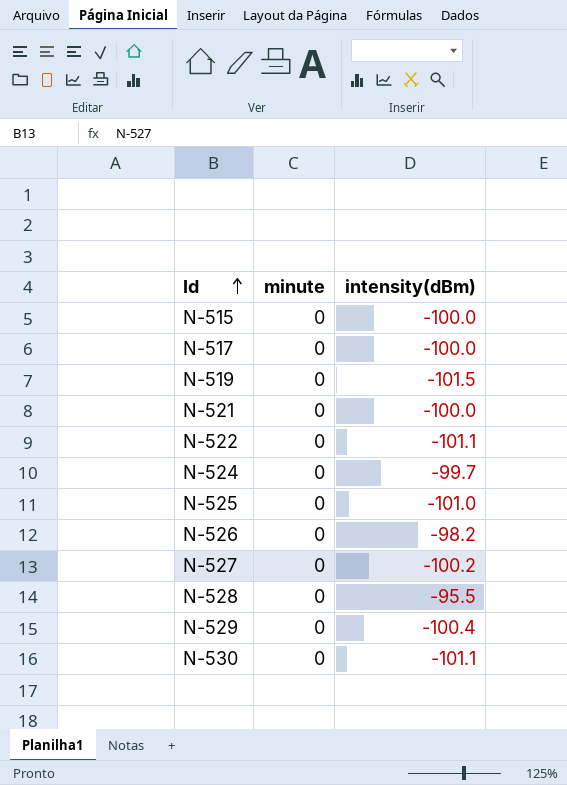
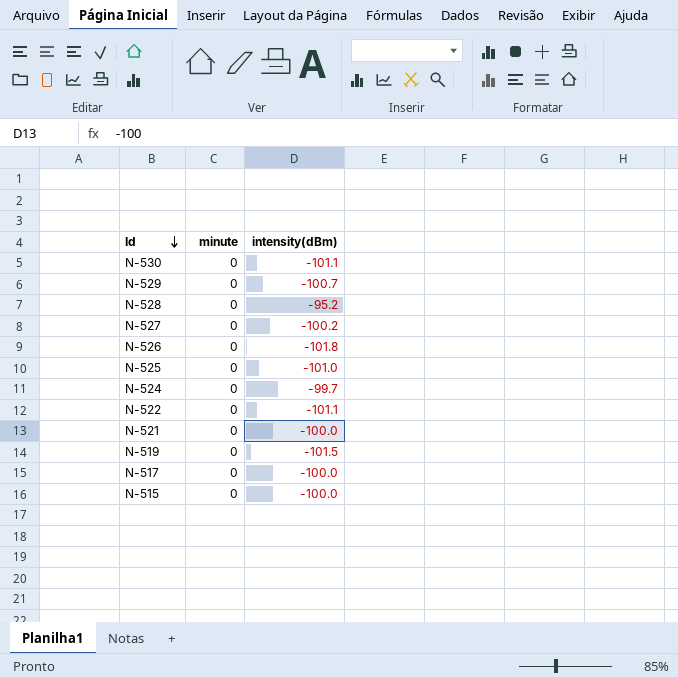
row order: Id ascending -> Id descending
N-529 | intensity(dBm): -100.4 -> -100.7
N-528 | intensity(dBm): -95.5 -> -95.2
N-526 | intensity(dBm): -98.2 -> -101.8

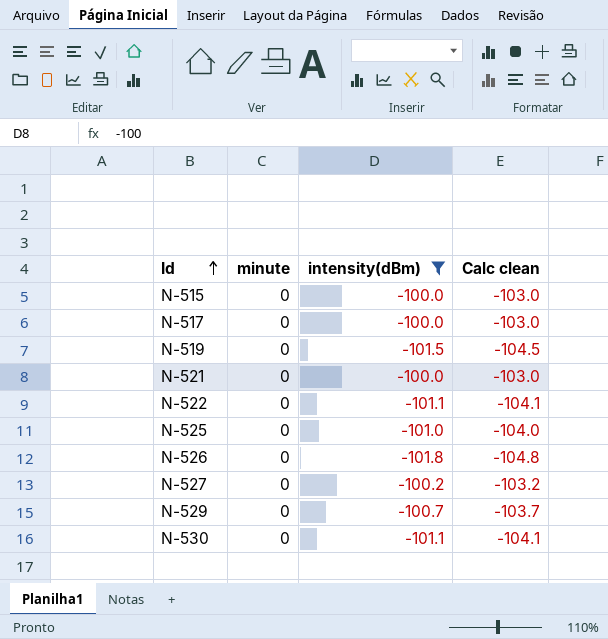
filter: none -> intensity(dBm) <= -100.0
row order: Id descending -> Id ascending
column Calc clean | formula: none -> [intensity(dBm)] - 3

